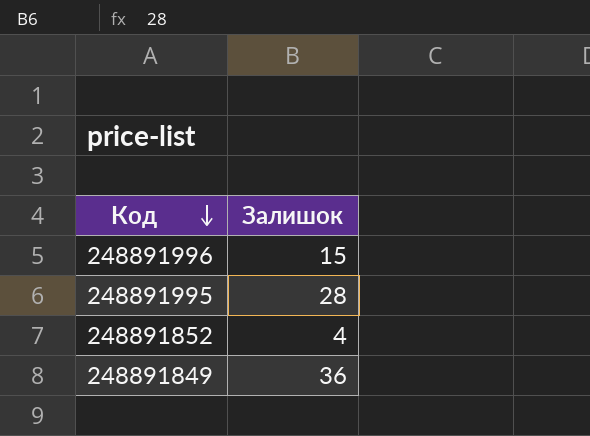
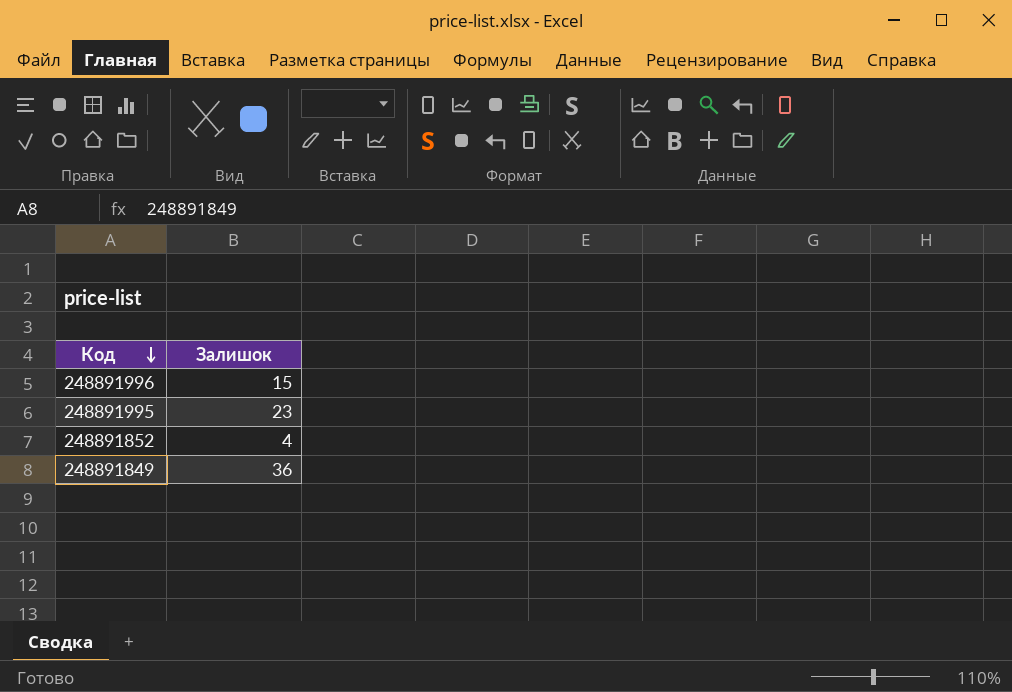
248891995 | Залишок: 28 -> 23

